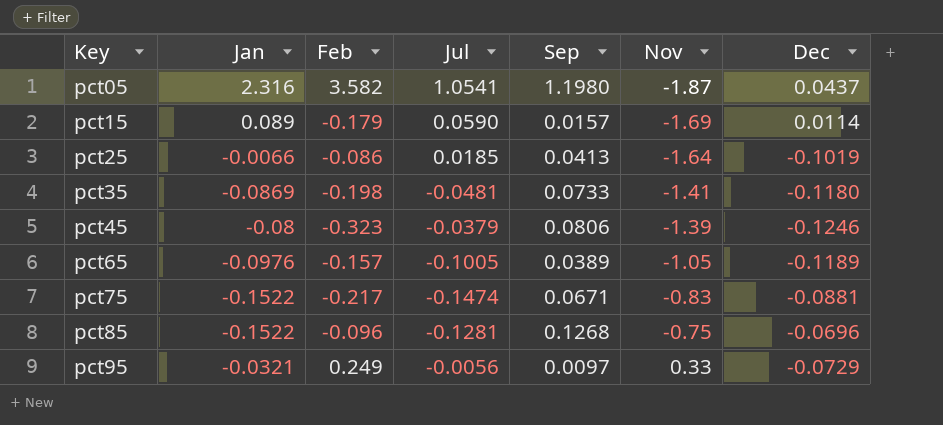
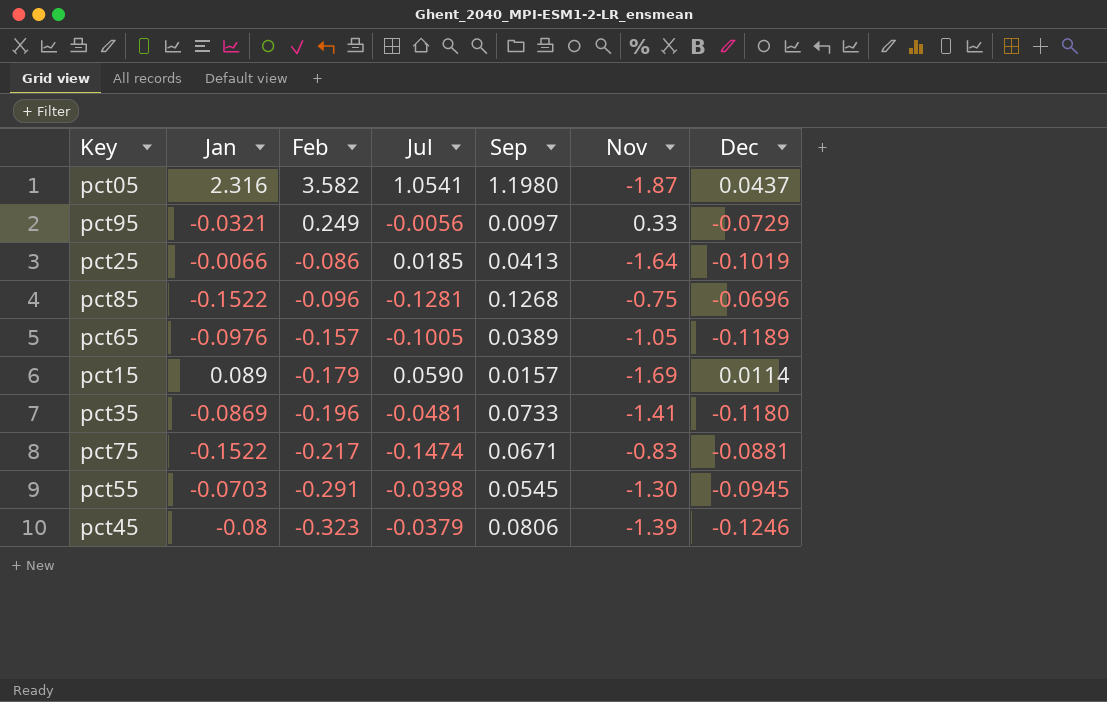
row order: Key ascending -> Feb descending
pct35 | Feb: -0.198 -> -0.196
row pct55: none -> -0.0703 | -0.291 | -0.0398 | 0.0545 | -1.30 | -0.0945

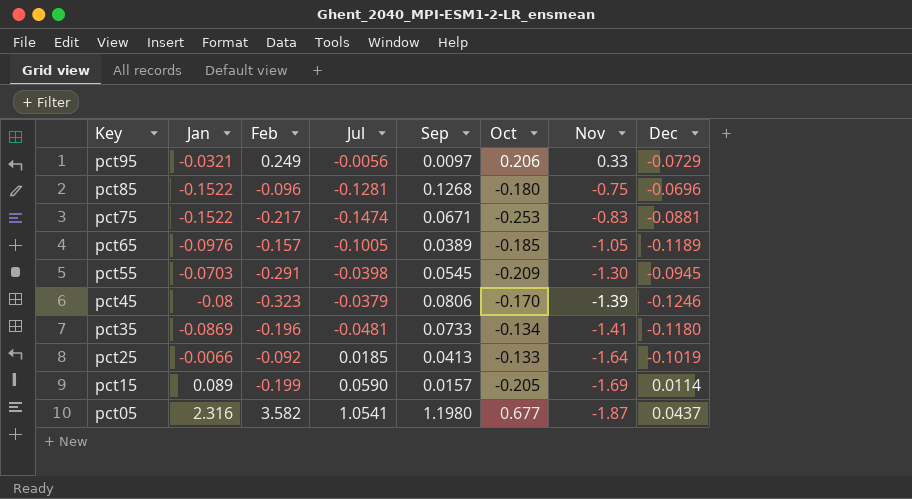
row order: Feb descending -> Key descending
column Oct | position: none -> 6
pct25 | Feb: -0.086 -> -0.092
pct15 | Feb: -0.179 -> -0.199

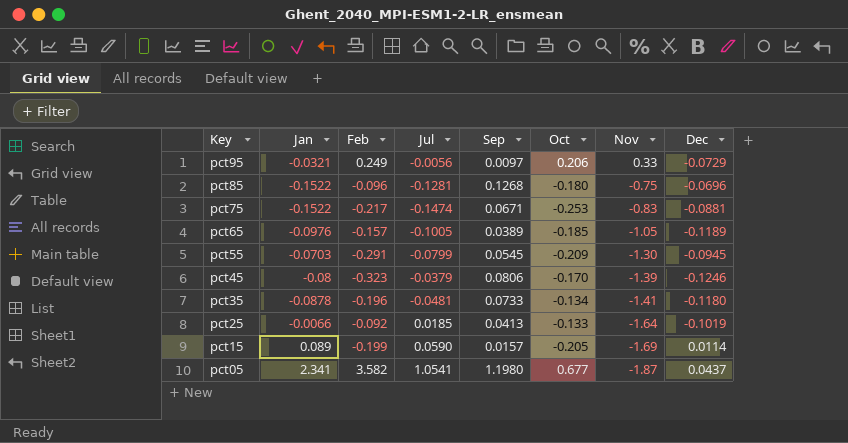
pct55 | Jul: -0.0398 -> -0.0799
pct35 | Jan: -0.0869 -> -0.0878
pct05 | Jan: 2.316 -> 2.341

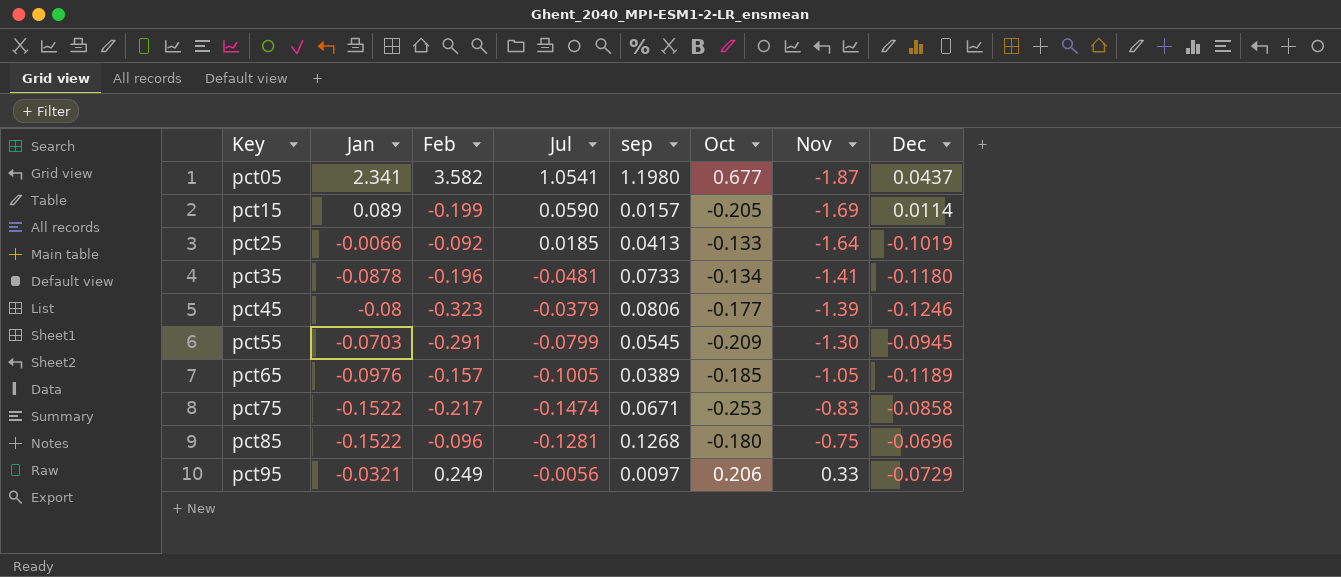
row order: Key descending -> Key ascending
column name: Sep -> sep
pct45 | Oct: -0.170 -> -0.177
pct75 | Dec: -0.0881 -> -0.0858

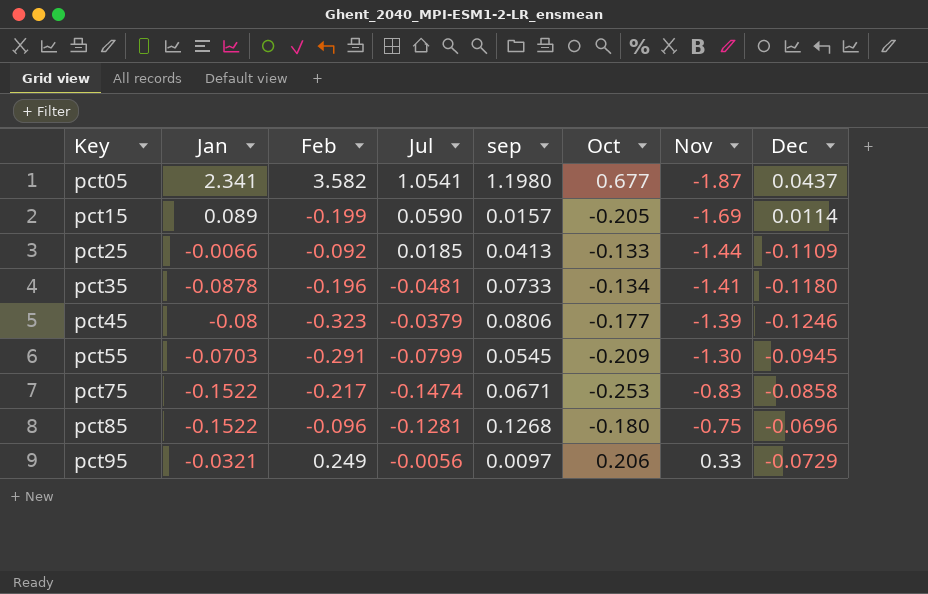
row pct65: -0.0976 | -0.157 | -0.1005 | 0.0389 | -0.185 | -1.05 | -0.1189 -> none
pct25 | Nov: -1.64 -> -1.44
pct25 | Dec: -0.1019 -> -0.1109

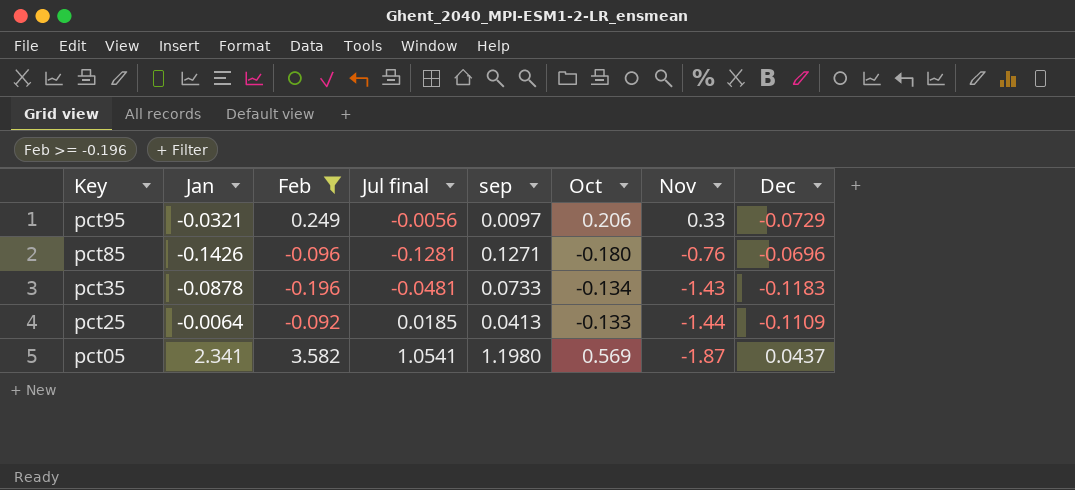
filter: none -> Feb >= -0.196
row order: Key ascending -> Key descending
column name: Jul -> Jul final
pct85 | Jan: -0.1522 -> -0.1426
pct85 | sep: 0.1268 -> 0.1271
pct85 | Nov: -0.75 -> -0.76
pct35 | Nov: -1.41 -> -1.43
pct35 | Dec: -0.1180 -> -0.1183
pct25 | Jan: -0.0066 -> -0.0064
pct05 | Oct: 0.677 -> 0.569

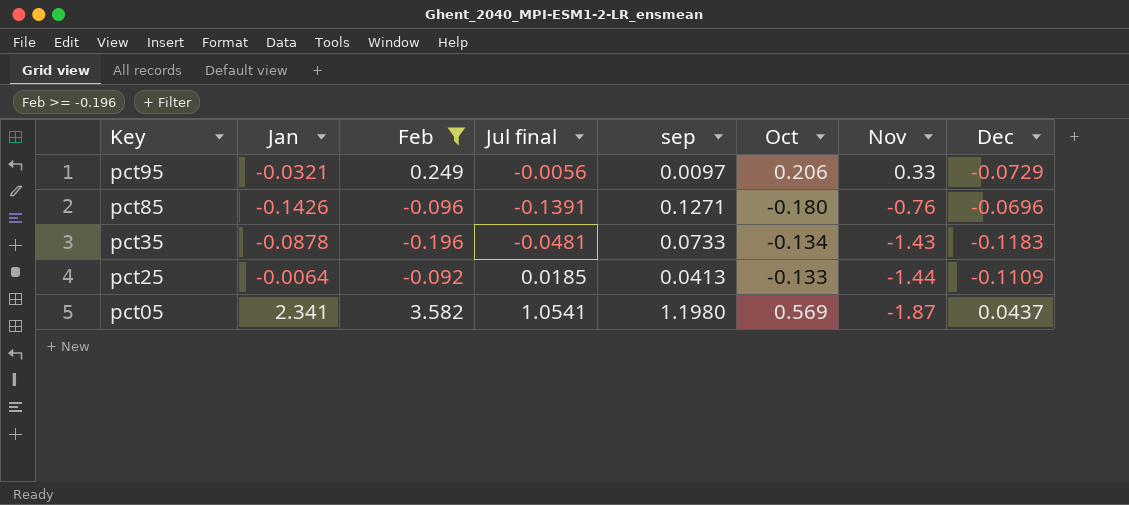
pct85 | Jul final: -0.1281 -> -0.1391

